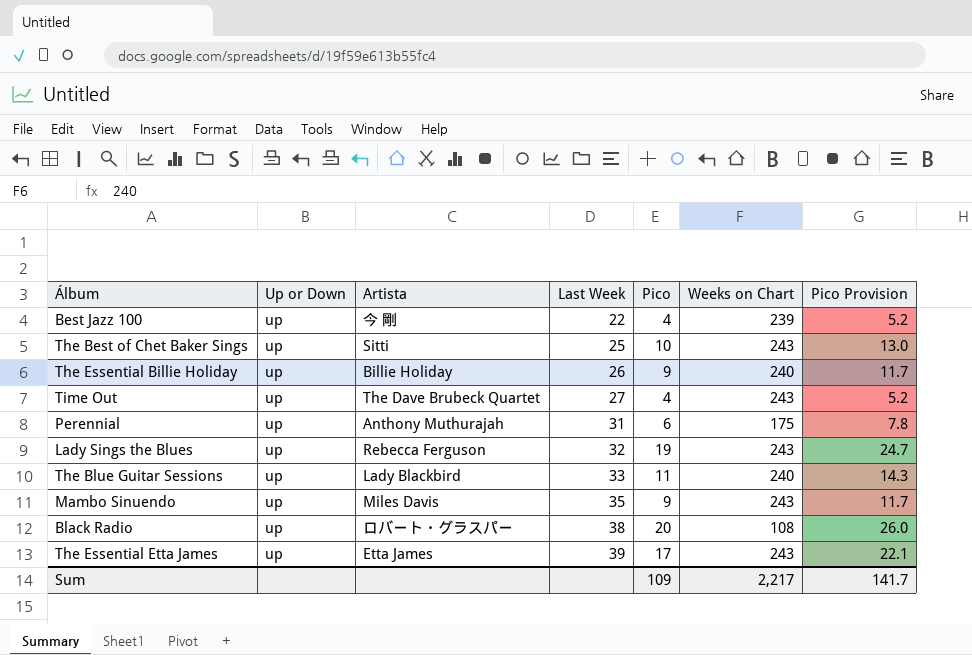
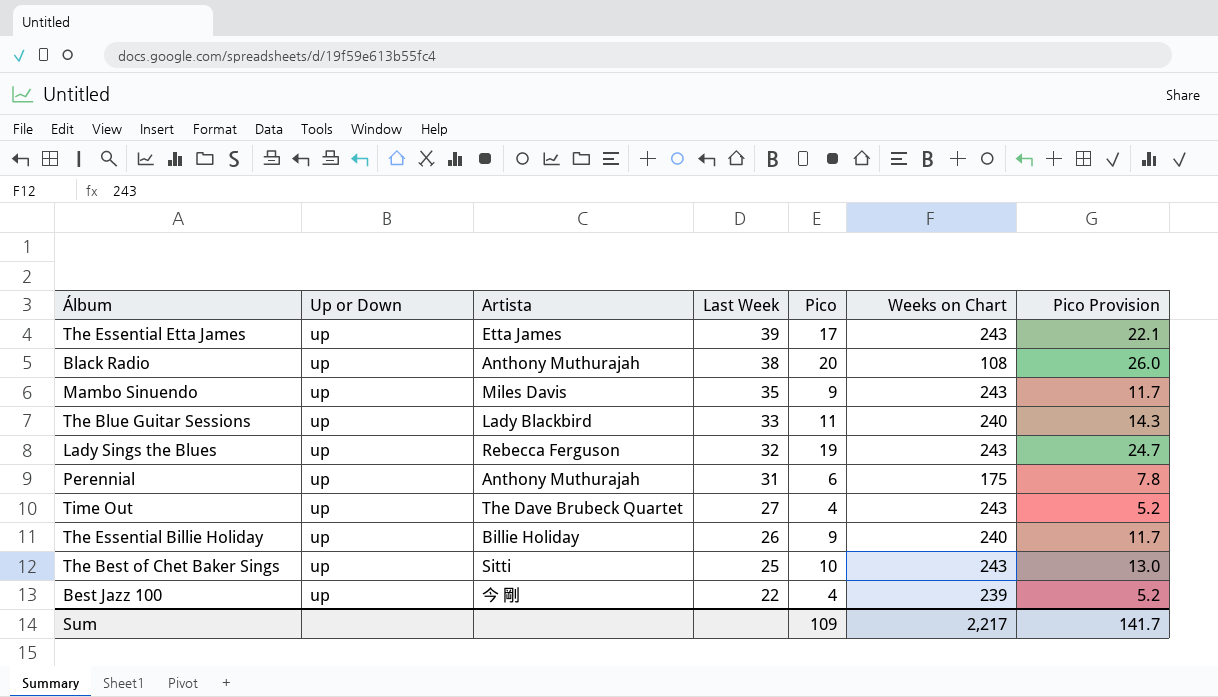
row order: Last Week ascending -> Last Week descending
Black Radio | Artista: ロバート・グラスパー -> Anthony Muthurajah

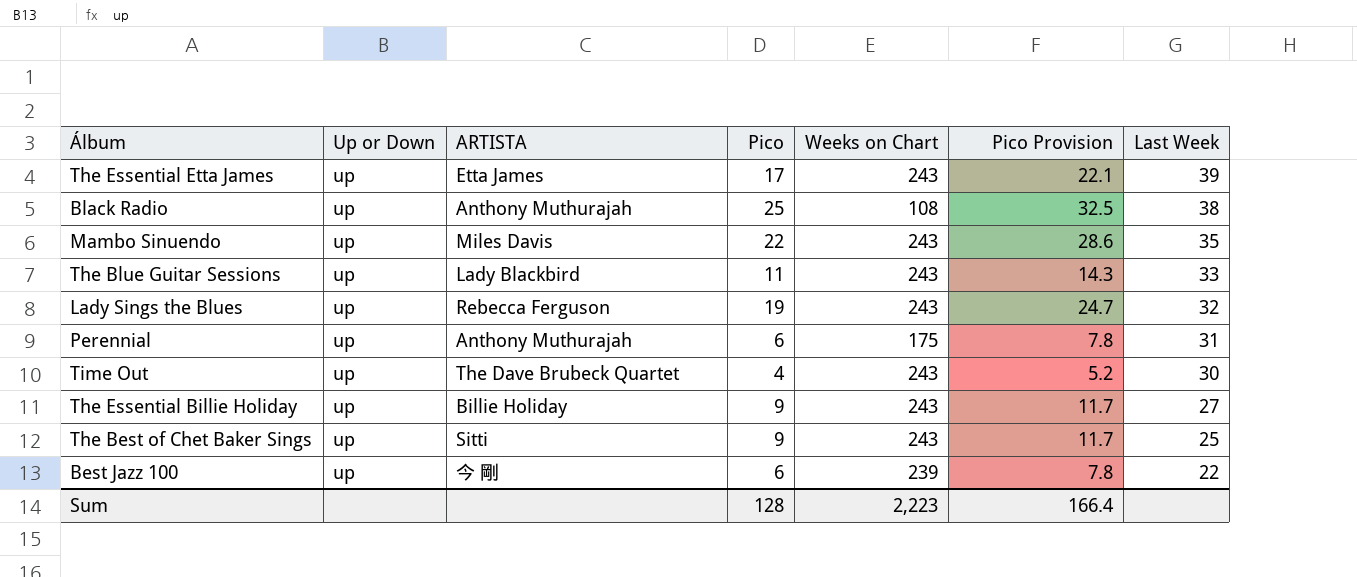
column name: Artista -> ARTISTA
column Last Week | position: 4 -> 7
Black Radio | Pico: 20 -> 25
Black Radio | Pico Provision: 26.0 -> 32.5
Mambo Sinuendo | Pico: 9 -> 22
Mambo Sinuendo | Pico Provision: 11.7 -> 28.6
The Blue Guitar Sessions | Weeks on Chart: 240 -> 243
Time Out | Last Week: 27 -> 30
The Essential Billie Holiday | Weeks on Chart: 240 -> 243
The Essential Billie Holiday | Last Week: 26 -> 27
The Best of Chet Baker Sings | Pico: 10 -> 9
The Best of Chet Baker Sings | Pico Provision: 13.0 -> 11.7
Best Jazz 100 | Pico: 4 -> 6
Best Jazz 100 | Pico Provision: 5.2 -> 7.8
Sum | Pico: 109 -> 128
Sum | Weeks on Chart: 2,217 -> 2,223
Sum | Pico Provision: 141.7 -> 166.4

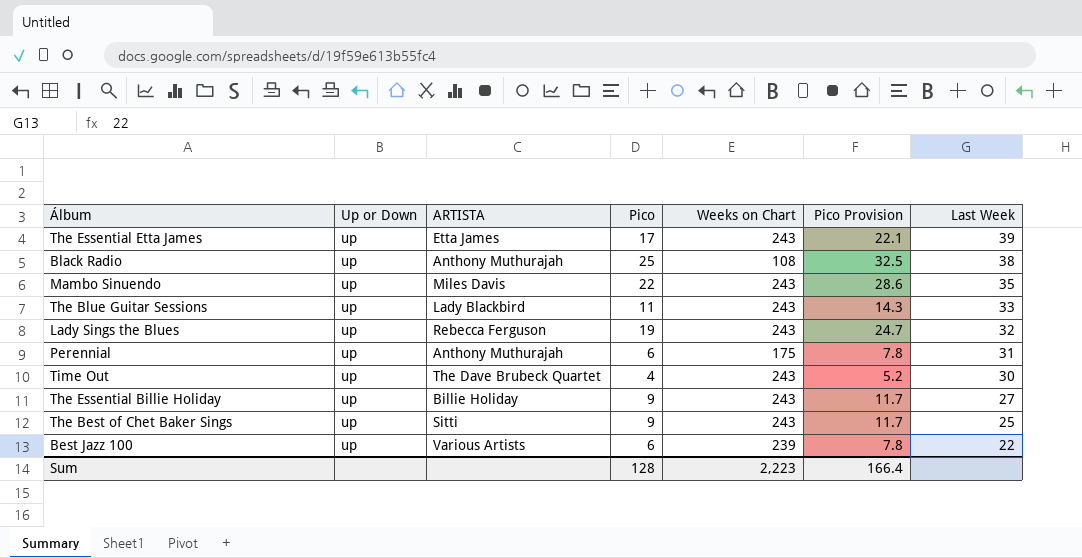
Best Jazz 100 | ARTISTA: 今 剛 -> Various Artists

